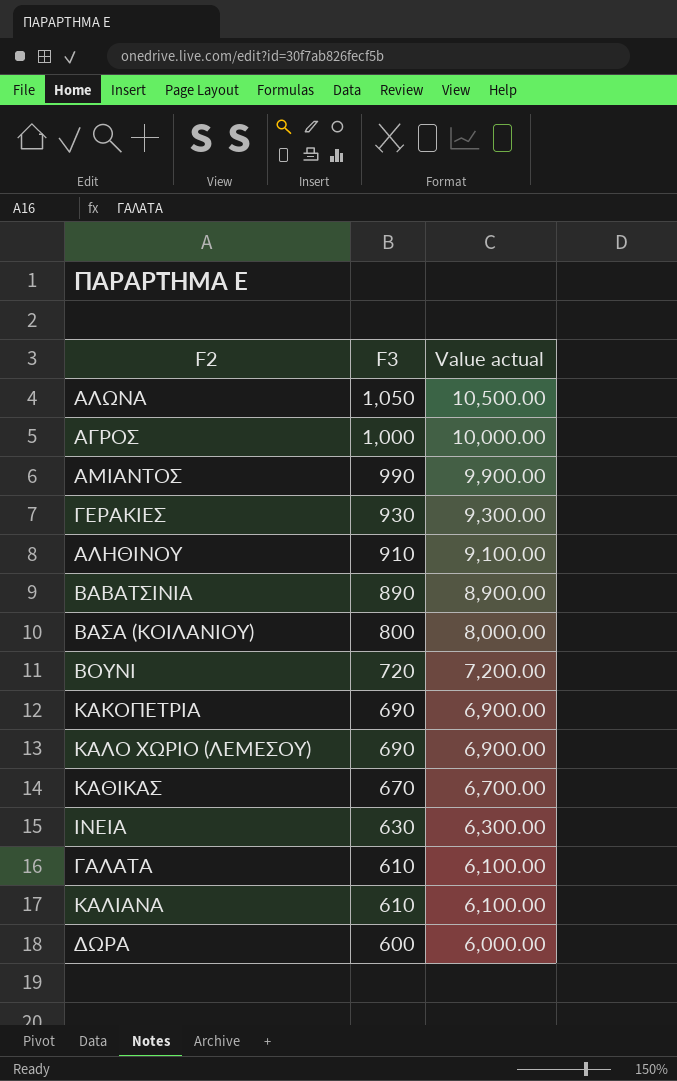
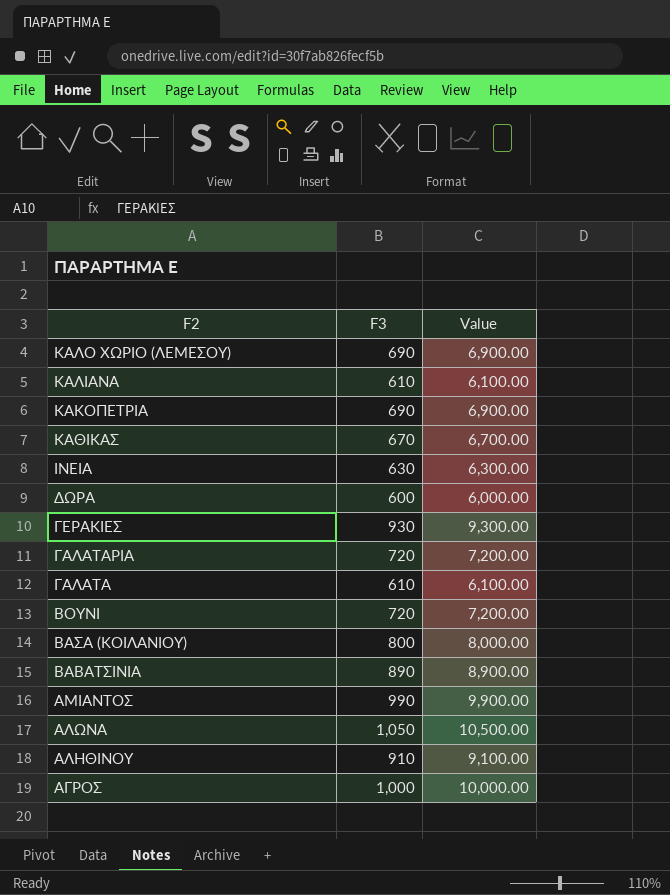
row order: F3 descending -> F2 descending
column name: Value actual -> Value
row ΓΑΛΑΤΑΡΙΑ: none -> 720 | 7,200.00

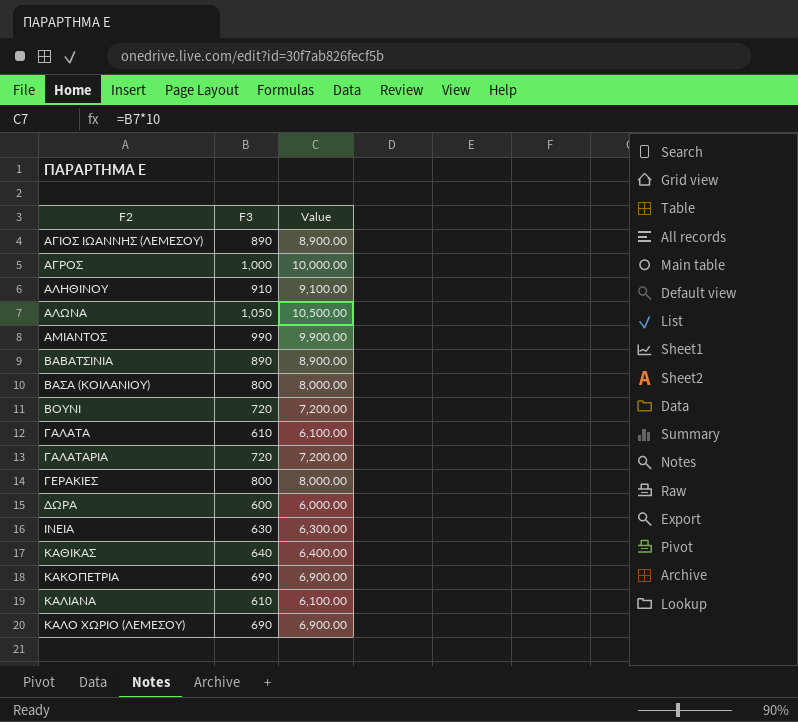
row order: F2 descending -> F2 ascending
row ΑΓΙΟΣ ΙΩΑΝΝΗΣ (ΛΕΜΕΣΟΥ): none -> 890 | 8,900.00
ΓΕΡΑΚΙΕΣ | F3: 930 -> 800
ΓΕΡΑΚΙΕΣ | Value: 9,300.00 -> 8,000.00
ΚΑΘΙΚΑΣ | F3: 670 -> 640
ΚΑΘΙΚΑΣ | Value: 6,700.00 -> 6,400.00

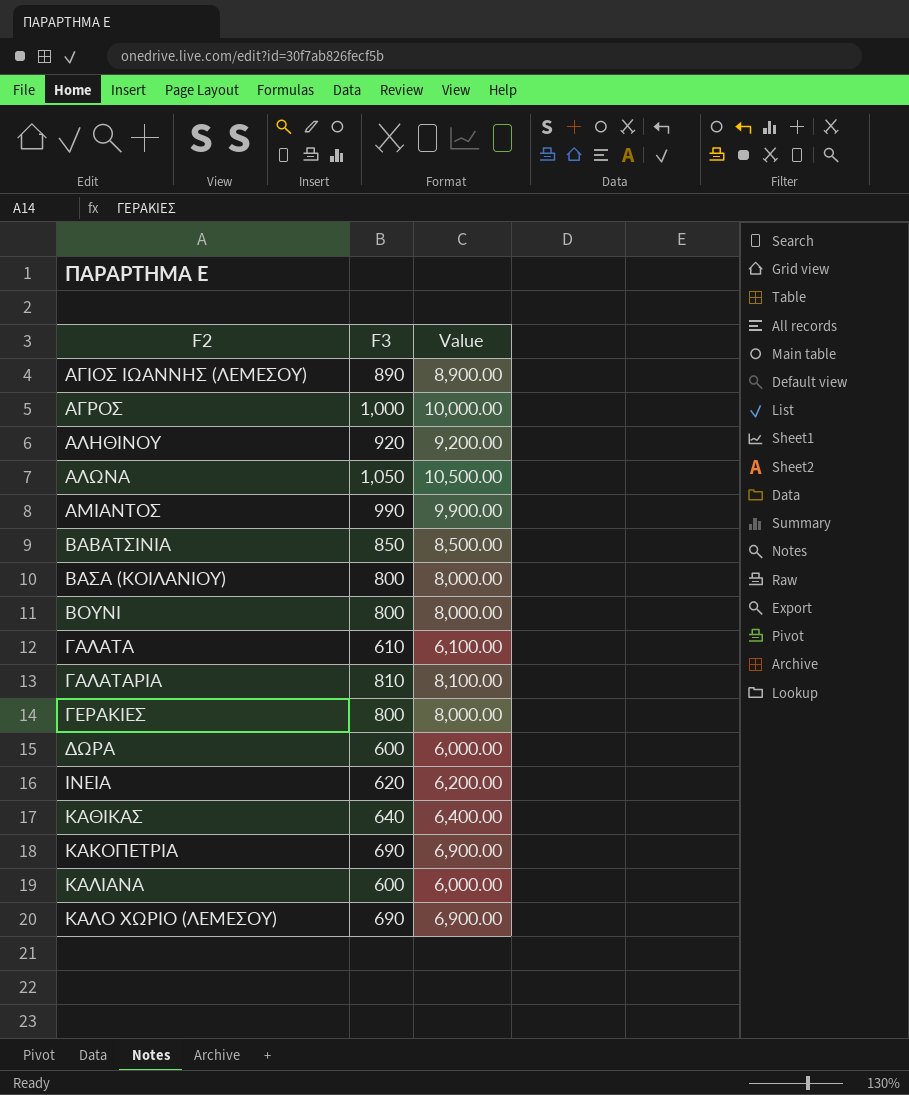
ΑΛΗΘΙΝΟΥ | F3: 910 -> 920
ΑΛΗΘΙΝΟΥ | Value: 9,100.00 -> 9,200.00
ΒΑΒΑΤΣΙΝΙΑ | F3: 890 -> 850
ΒΑΒΑΤΣΙΝΙΑ | Value: 8,900.00 -> 8,500.00
ΒΟΥΝΙ | F3: 720 -> 800
ΒΟΥΝΙ | Value: 7,200.00 -> 8,000.00
ΓΑΛΑΤΑΡΙΑ | F3: 720 -> 810
ΓΑΛΑΤΑΡΙΑ | Value: 7,200.00 -> 8,100.00
ΙΝΕΙΑ | F3: 630 -> 620
ΙΝΕΙΑ | Value: 6,300.00 -> 6,200.00
ΚΑΛΙΑΝΑ | F3: 610 -> 600
ΚΑΛΙΑΝΑ | Value: 6,100.00 -> 6,000.00

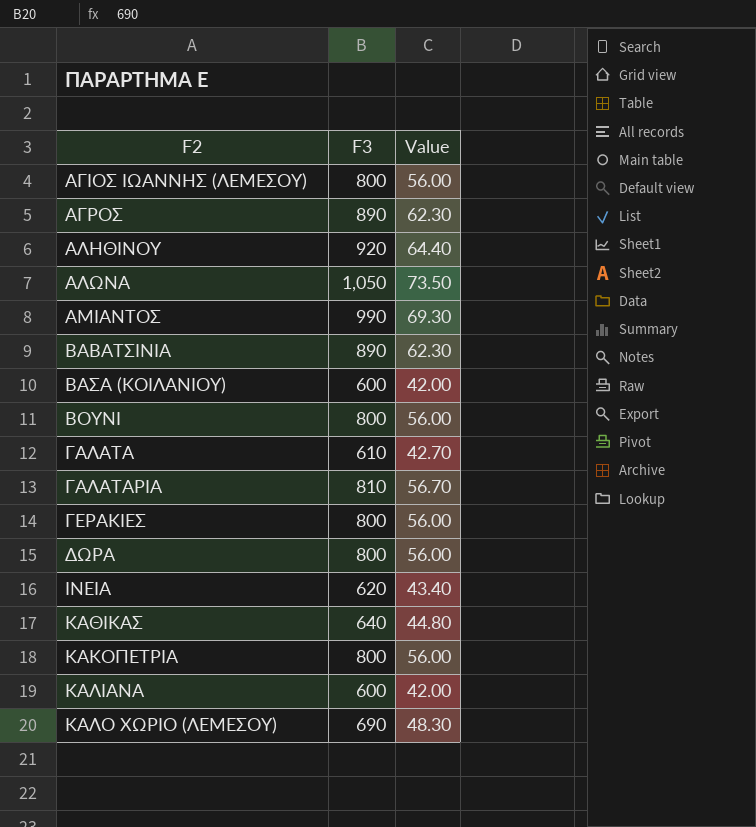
column Value | formula: [F3] * 10 -> [F3] * 0.07
ΑΓΙΟΣ ΙΩΑΝΝΗΣ (ΛΕΜΕΣΟΥ) | F3: 890 -> 800
ΑΓΡΟΣ | F3: 1,000 -> 890
ΒΑΒΑΤΣΙΝΙΑ | F3: 850 -> 890
ΒΑΣΑ (ΚΟΙΛΑΝΙΟΥ) | F3: 800 -> 600
ΔΩΡΑ | F3: 600 -> 800
ΚΑΚΟΠΕΤΡΙΑ | F3: 690 -> 800

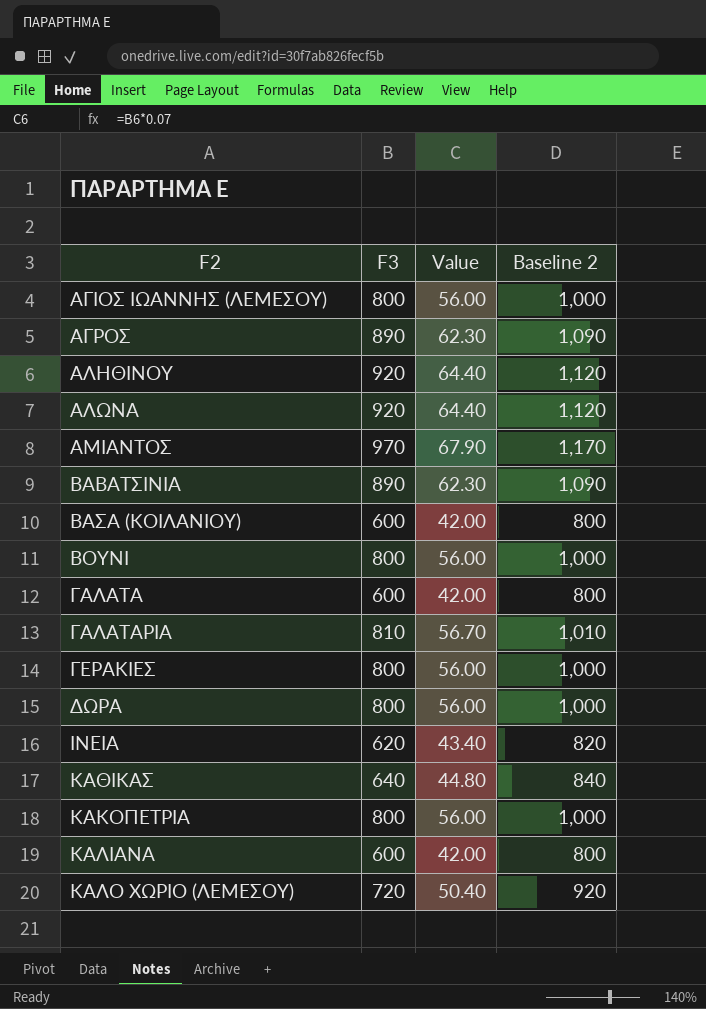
column Baseline 2 | formula: none -> [F3] + 200
ΑΛΩΝΑ | F3: 1,050 -> 920
ΑΛΩΝΑ | Value: 73.50 -> 64.40
ΑΜΙΑΝΤΟΣ | F3: 990 -> 970
ΑΜΙΑΝΤΟΣ | Value: 69.30 -> 67.90
ΓΑΛΑΤΑ | F3: 610 -> 600
ΓΑΛΑΤΑ | Value: 42.70 -> 42.00
ΚΑΛΟ ΧΩΡΙΟ (ΛΕΜΕΣΟΥ) | F3: 690 -> 720
ΚΑΛΟ ΧΩΡΙΟ (ΛΕΜΕΣΟΥ) | Value: 48.30 -> 50.40

